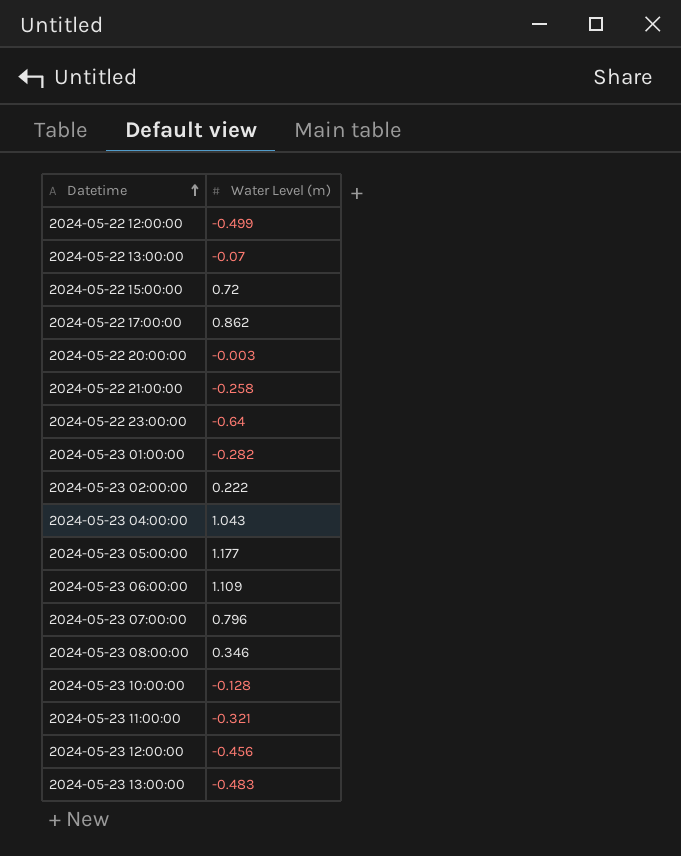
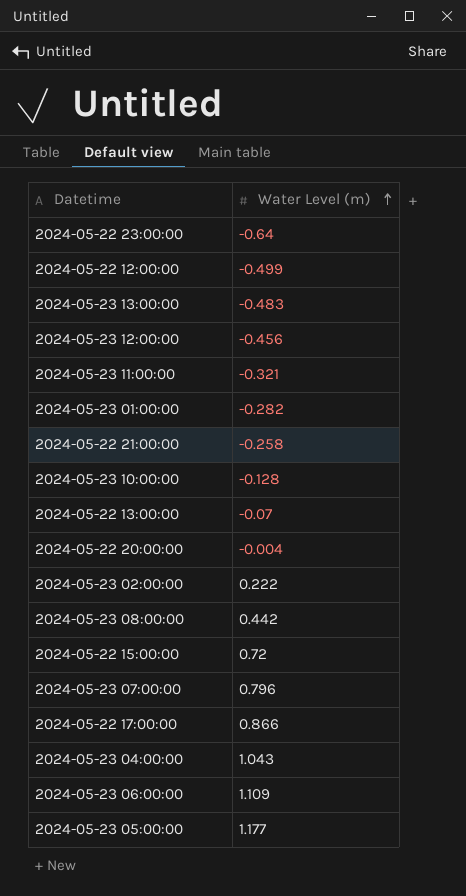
row order: Datetime ascending -> Water Level (m) ascending
2024-05-22 20:00:00 | Water Level (m): -0.003 -> -0.004
2024-05-23 08:00:00 | Water Level (m): 0.346 -> 0.442
2024-05-22 17:00:00 | Water Level (m): 0.862 -> 0.866

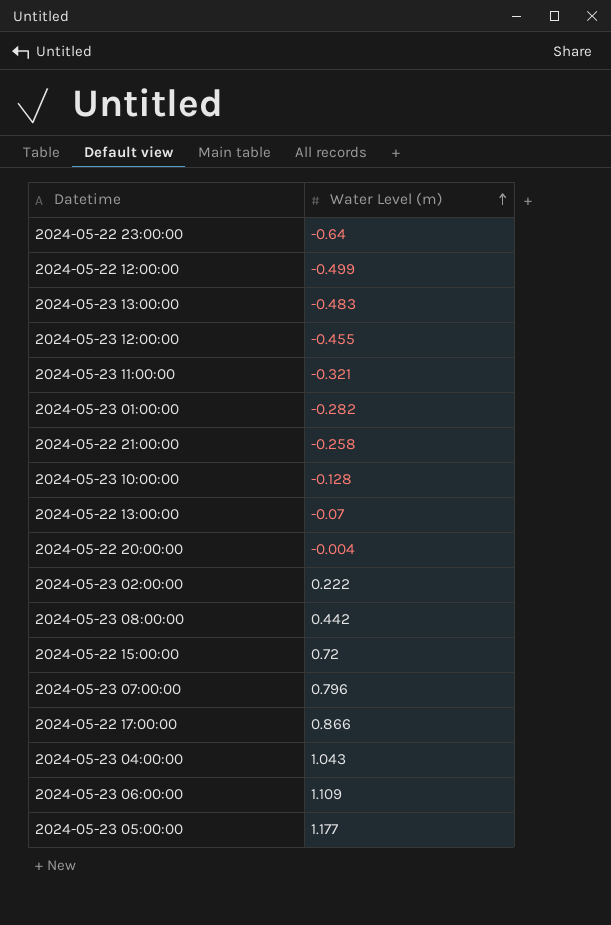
2024-05-23 12:00:00 | Water Level (m): -0.456 -> -0.455

